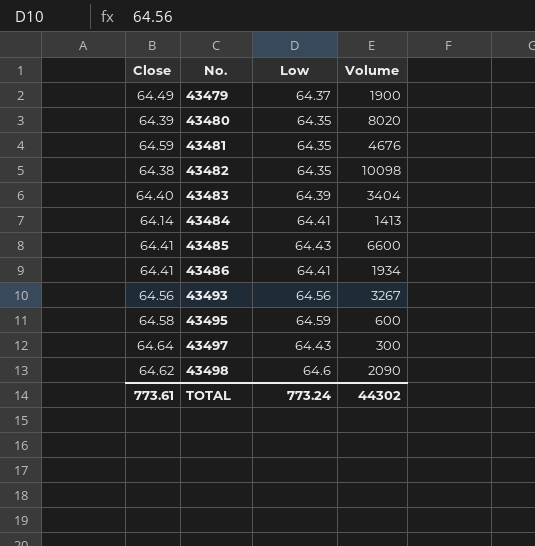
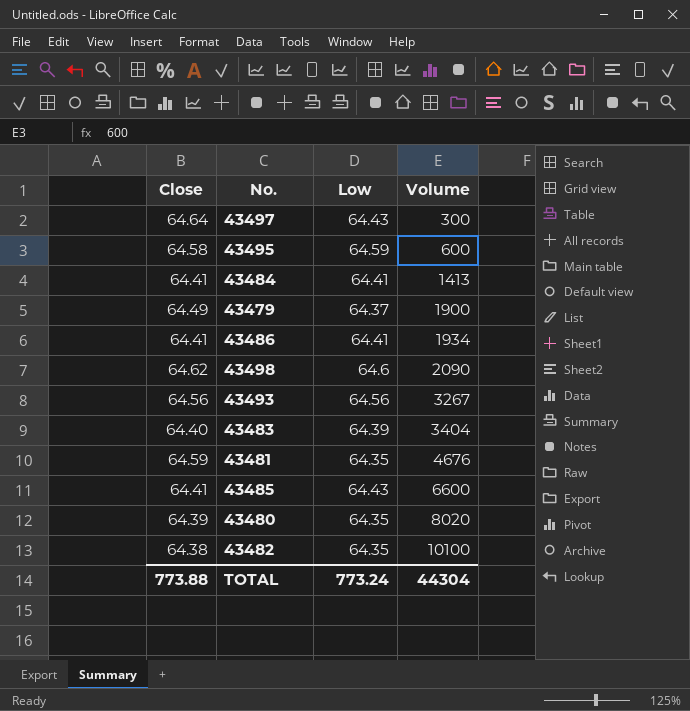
row order: No. ascending -> Volume ascending
43484 | Close: 64.14 -> 64.41
43482 | Volume: 10098 -> 10100
TOTAL | Close: 773.61 -> 773.88
TOTAL | Volume: 44302 -> 44304

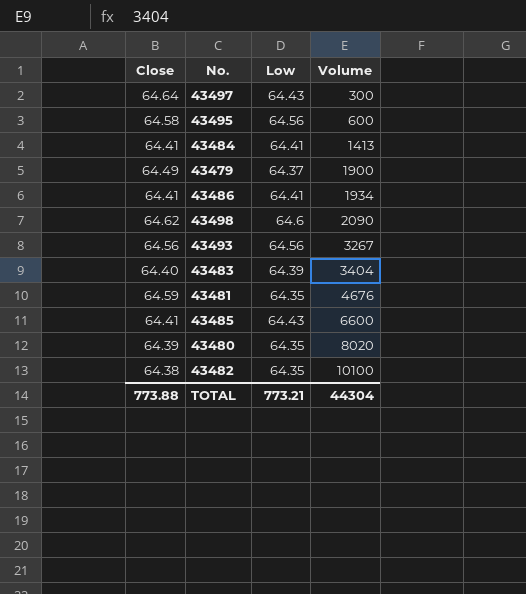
43495 | Low: 64.59 -> 64.56
TOTAL | Low: 773.24 -> 773.21

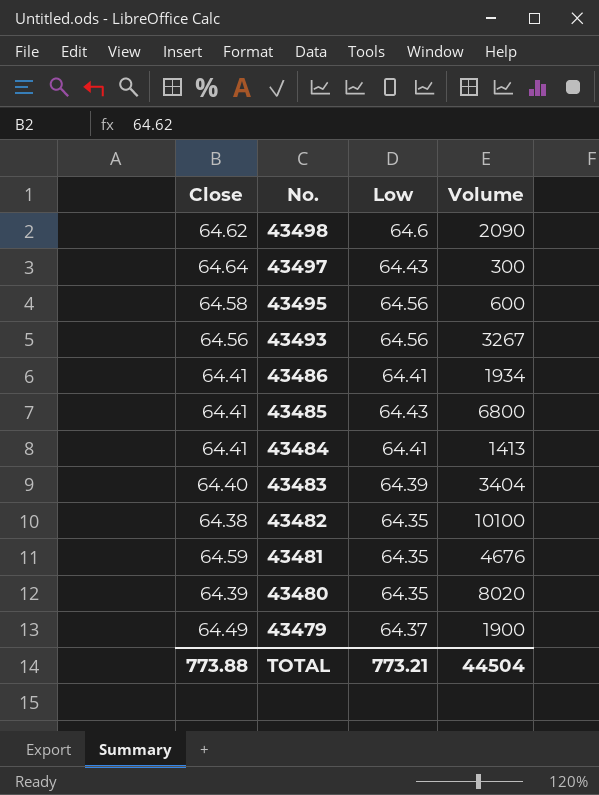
row order: Volume ascending -> No. descending
43485 | Volume: 6600 -> 6800
TOTAL | Volume: 44304 -> 44504

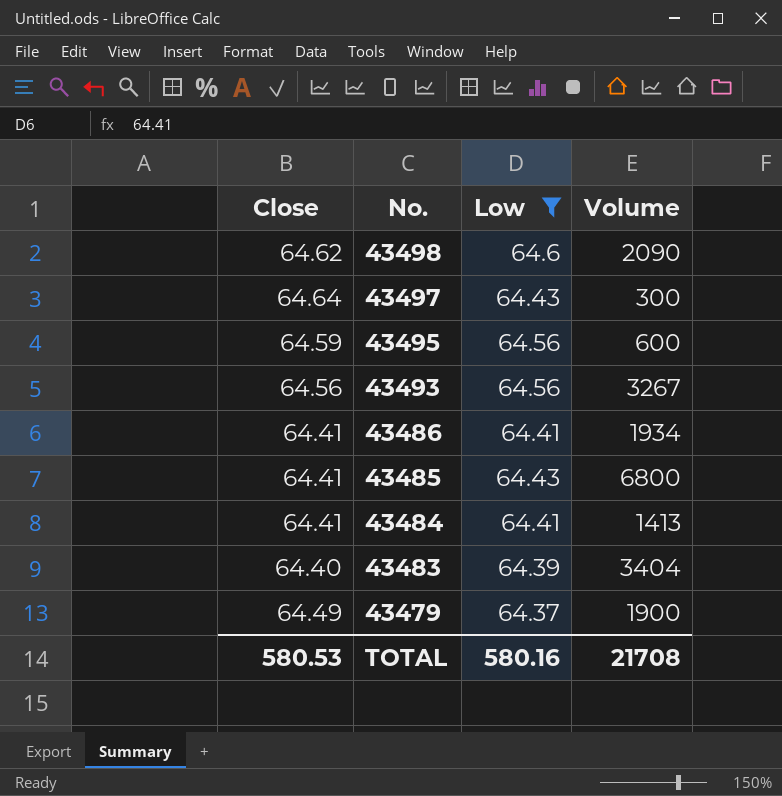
filter: none -> Low != 64.35
43495 | Close: 64.58 -> 64.59
TOTAL | Close: 773.88 -> 580.53
TOTAL | Low: 773.21 -> 580.16
TOTAL | Volume: 44504 -> 21708

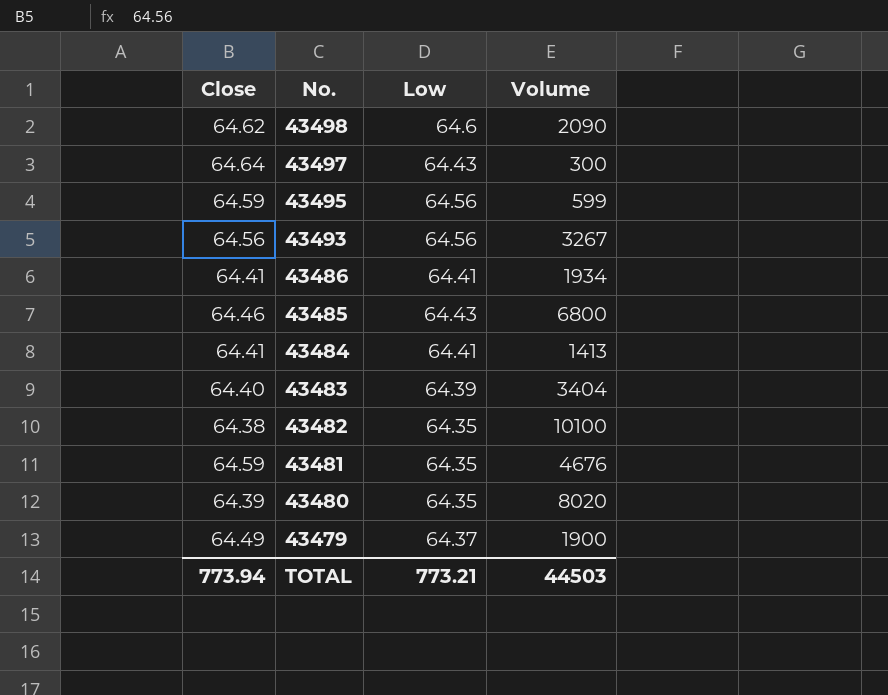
filter: Low != 64.35 -> none
43495 | Volume: 600 -> 599
43485 | Close: 64.41 -> 64.46
TOTAL | Close: 580.53 -> 773.94
TOTAL | Low: 580.16 -> 773.21
TOTAL | Volume: 21708 -> 44503

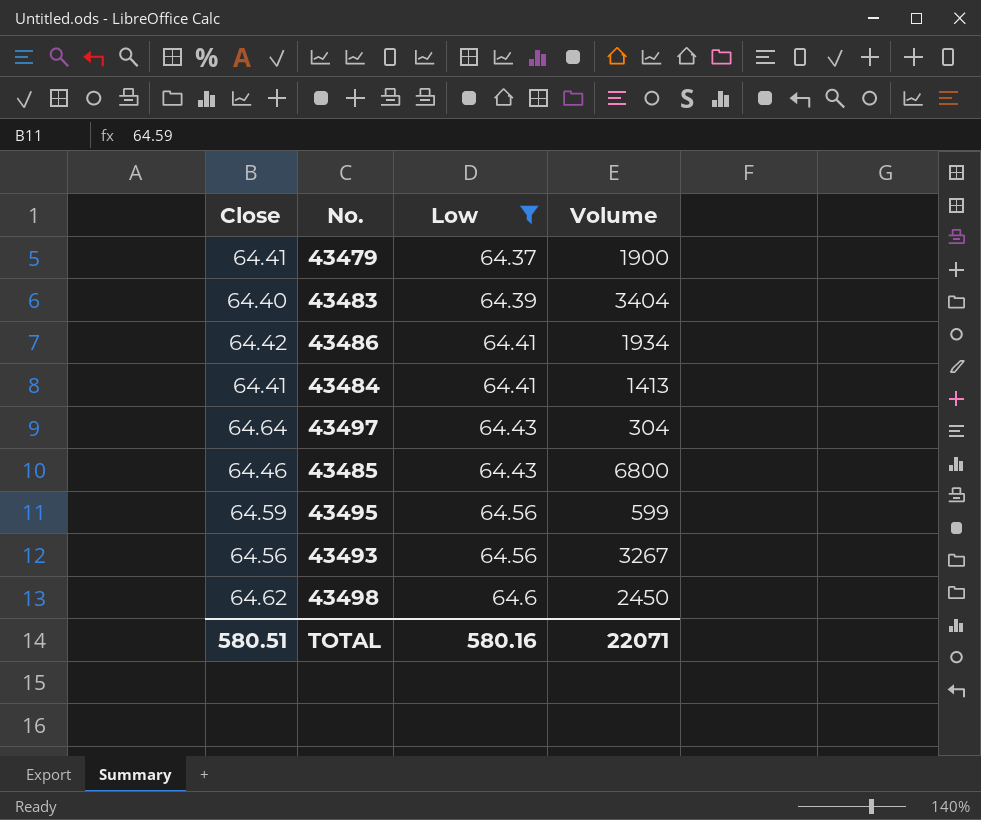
filter: none -> Low != 64.35
row order: No. descending -> Low ascending
43479 | Close: 64.49 -> 64.41
43486 | Close: 64.41 -> 64.42
43497 | Volume: 300 -> 304
43498 | Volume: 2090 -> 2450
TOTAL | Close: 773.94 -> 580.51
TOTAL | Low: 773.21 -> 580.16
TOTAL | Volume: 44503 -> 22071

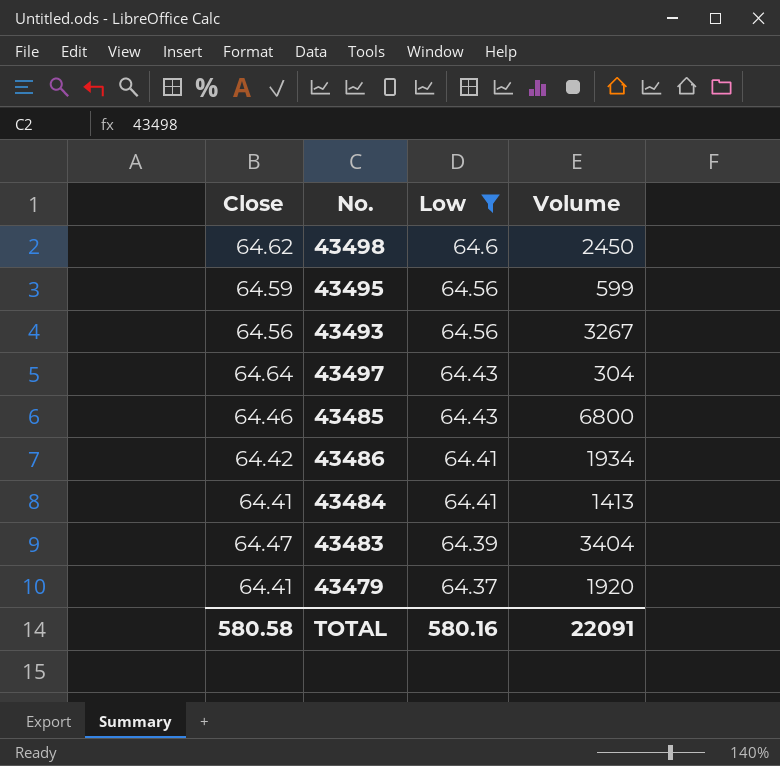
row order: Low ascending -> Low descending
43483 | Close: 64.40 -> 64.47
43479 | Volume: 1900 -> 1920
TOTAL | Close: 580.51 -> 580.58
TOTAL | Volume: 22071 -> 22091

